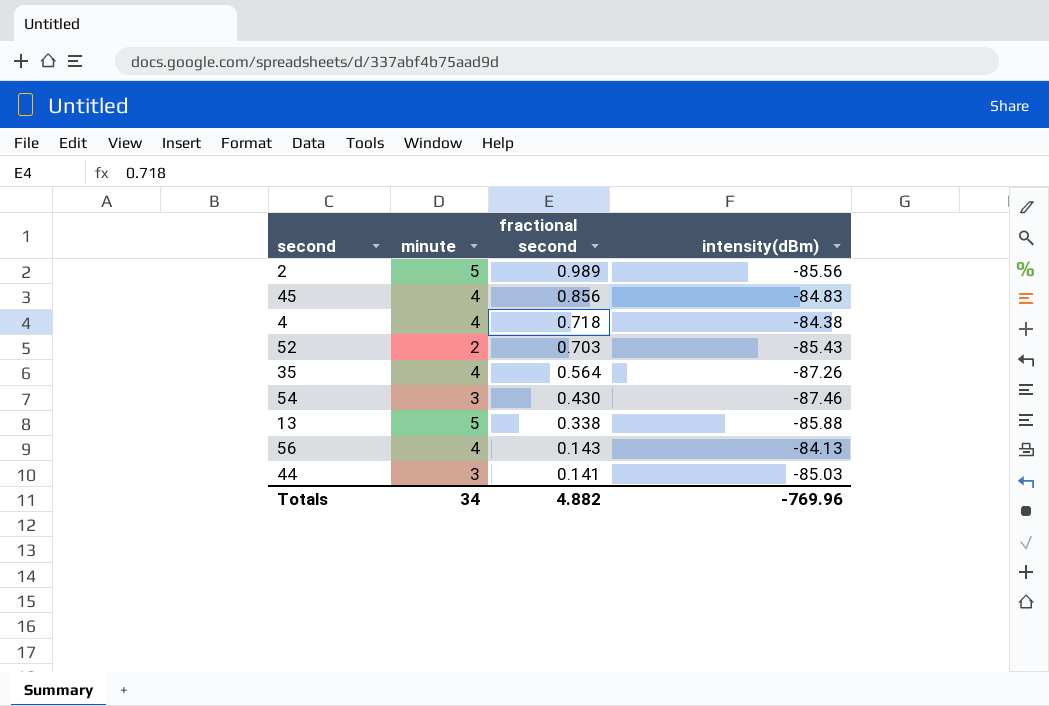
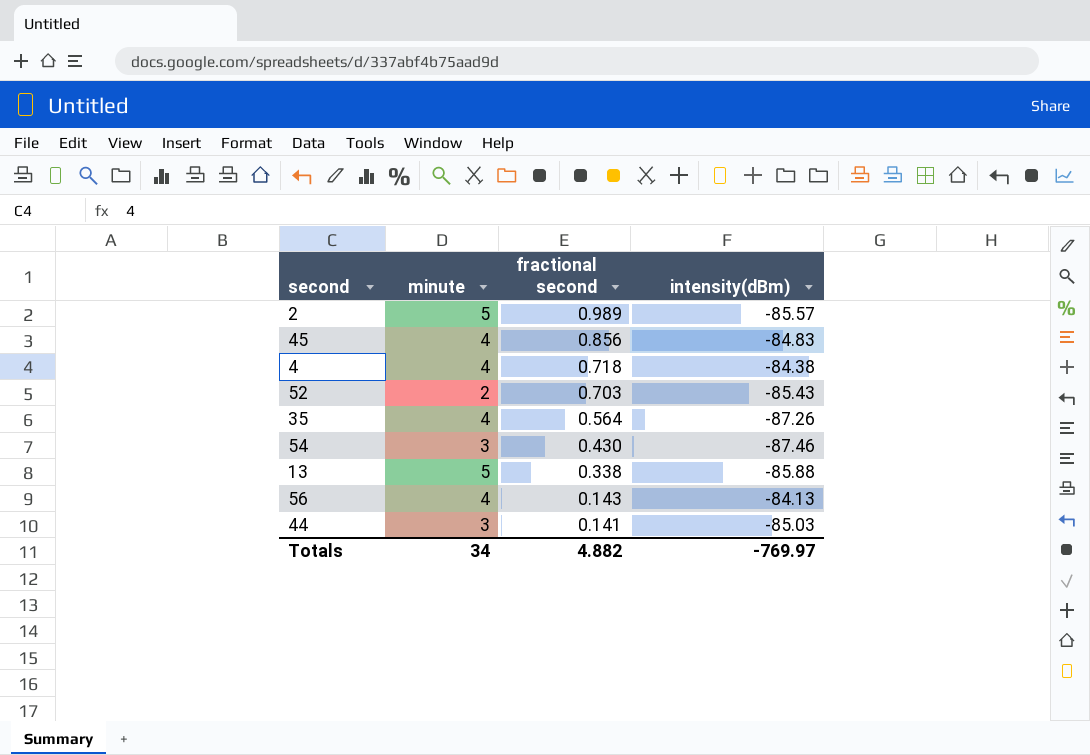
2 | intensity(dBm): -85.56 -> -85.57
Totals | intensity(dBm): -769.96 -> -769.97

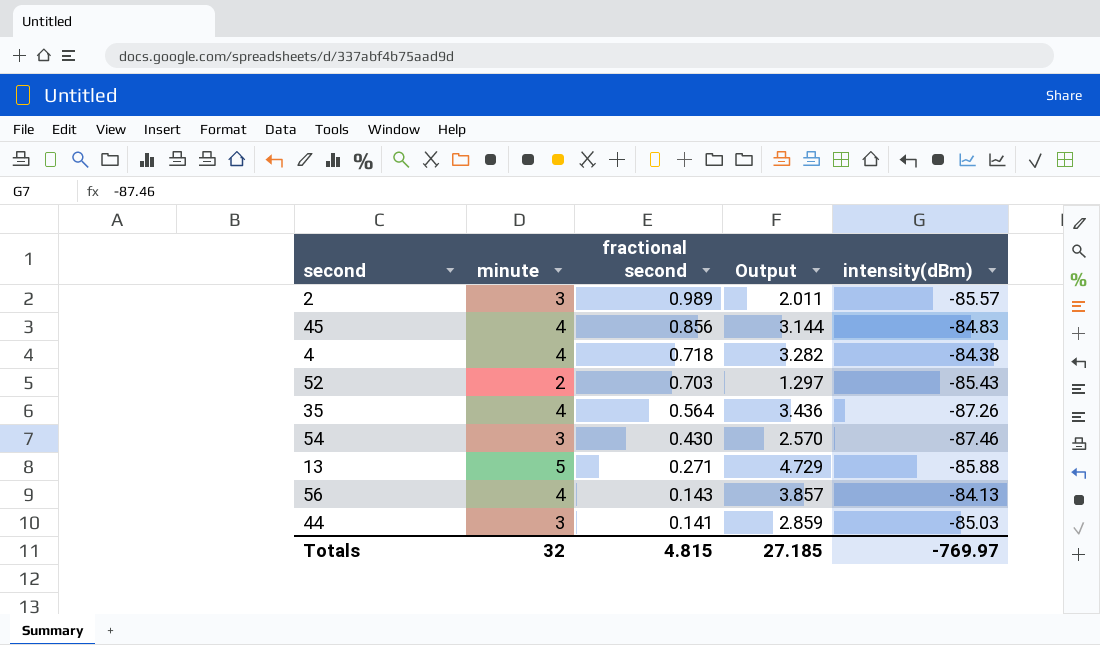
column Output | formula: none -> [minute] - [fractional second]
2 | minute: 5 -> 3
13 | fractional second: 0.338 -> 0.271
Totals | minute: 34 -> 32
Totals | fractional second: 4.882 -> 4.815

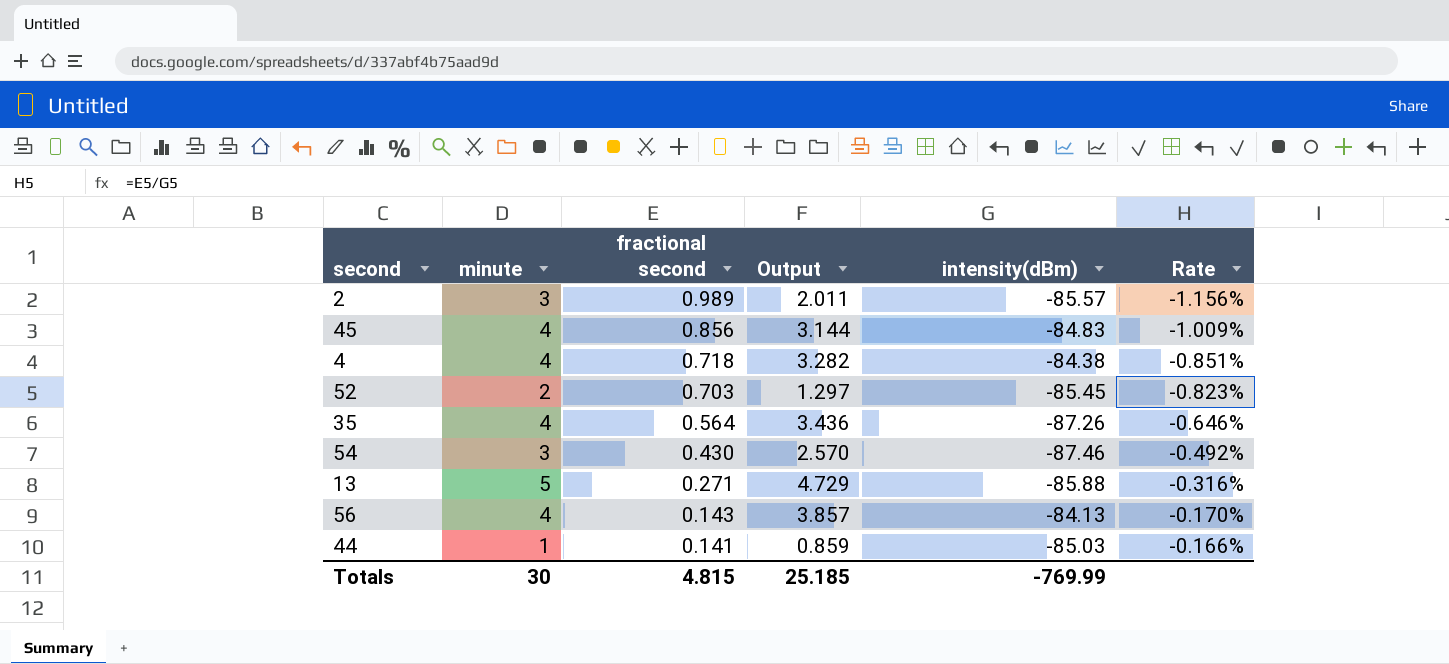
column Rate | formula: none -> [fractional second] / [intensity(dBm)]
52 | intensity(dBm): -85.43 -> -85.45
44 | minute: 3 -> 1
44 | Output: 2.859 -> 0.859
Totals | minute: 32 -> 30
Totals | Output: 27.185 -> 25.185
Totals | intensity(dBm): -769.97 -> -769.99

